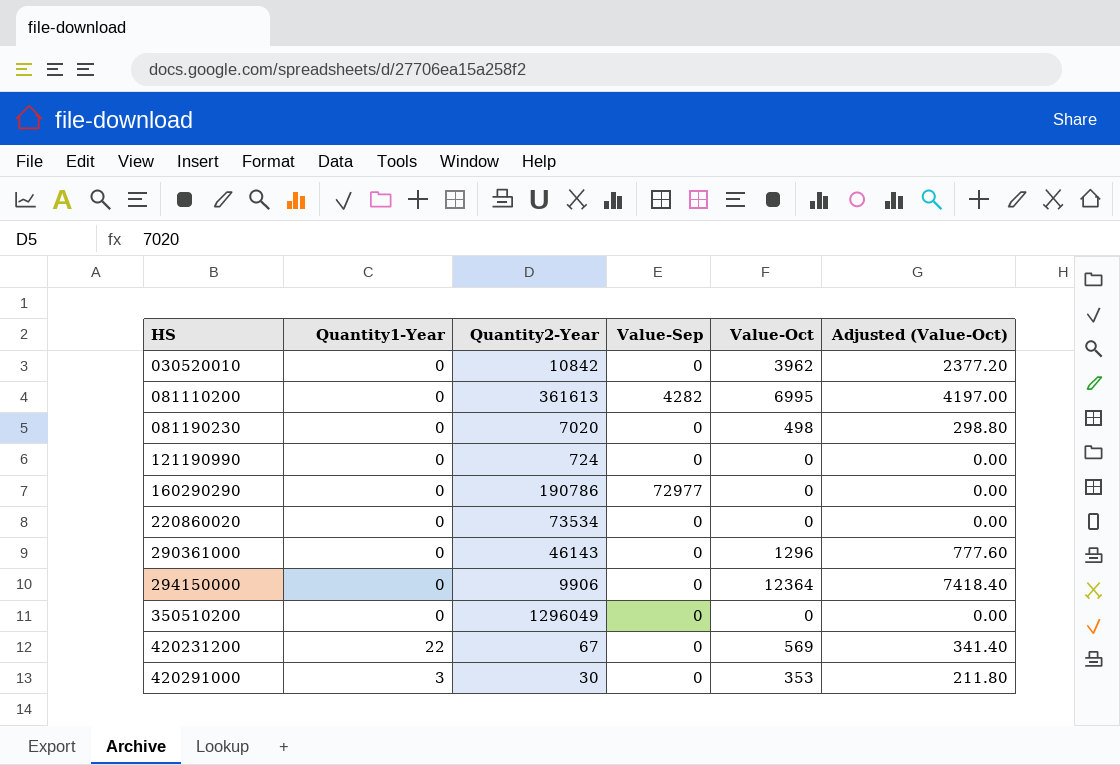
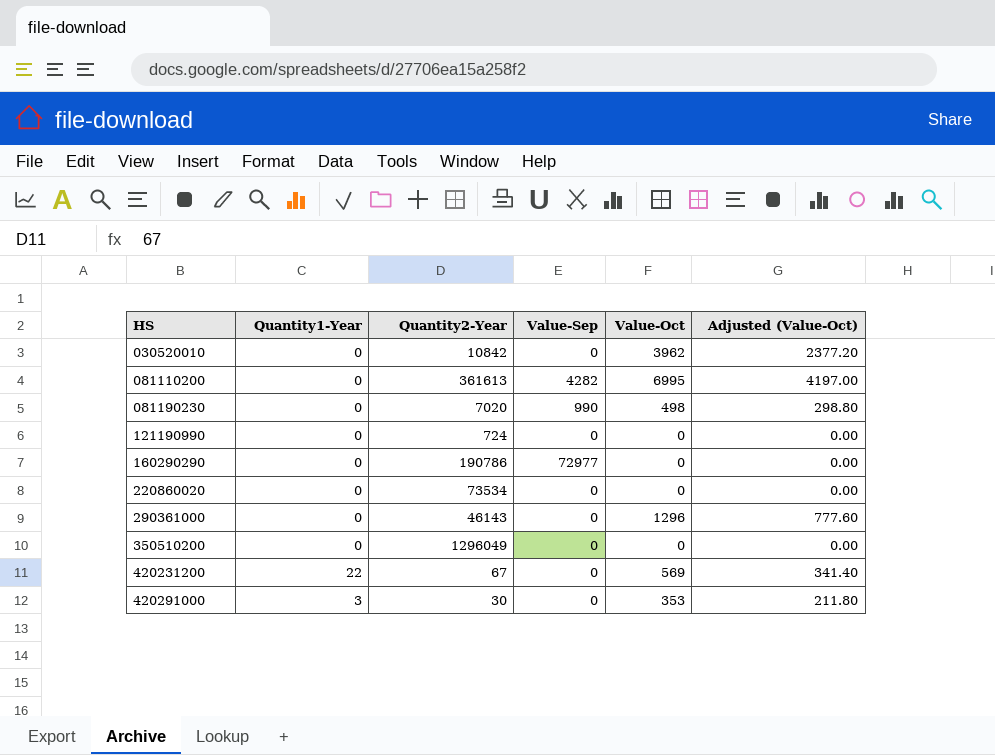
row 294150000: 0 | 9906 | 0 | 12364 | 7418.40 -> none
081190230 | Value-Sep: 0 -> 990

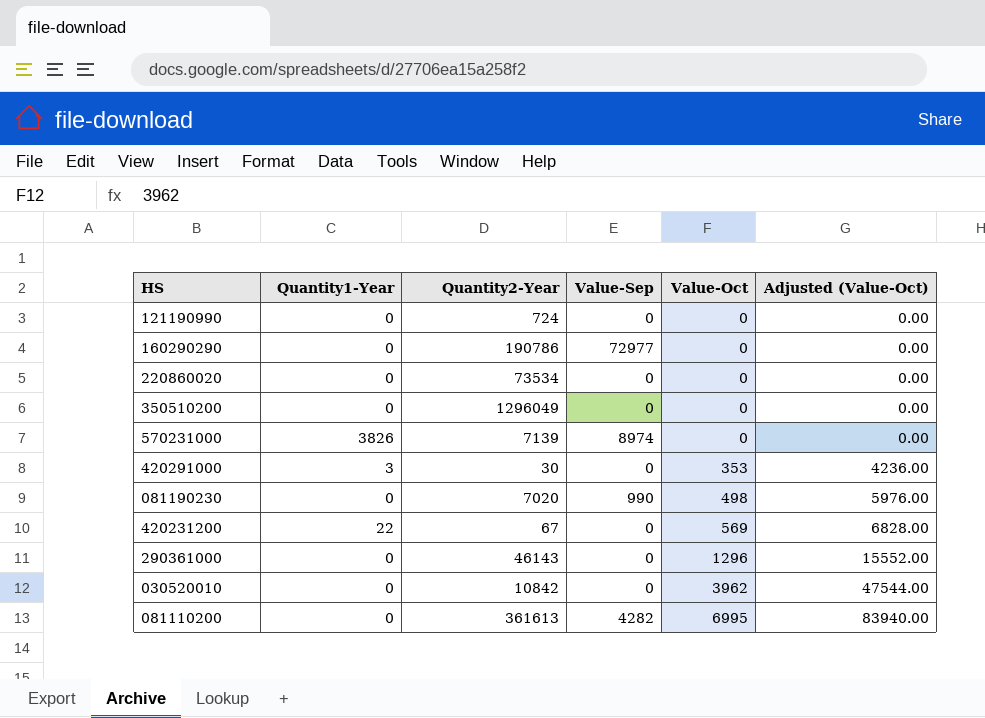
row order: HS ascending -> Value-Oct ascending
column Adjusted (Value-Oct) | formula: [Value-Oct] * 0.6 -> [Value-Oct] * 12
row 570231000: none -> 3826 | 7139 | 8974 | 0 | 0.00

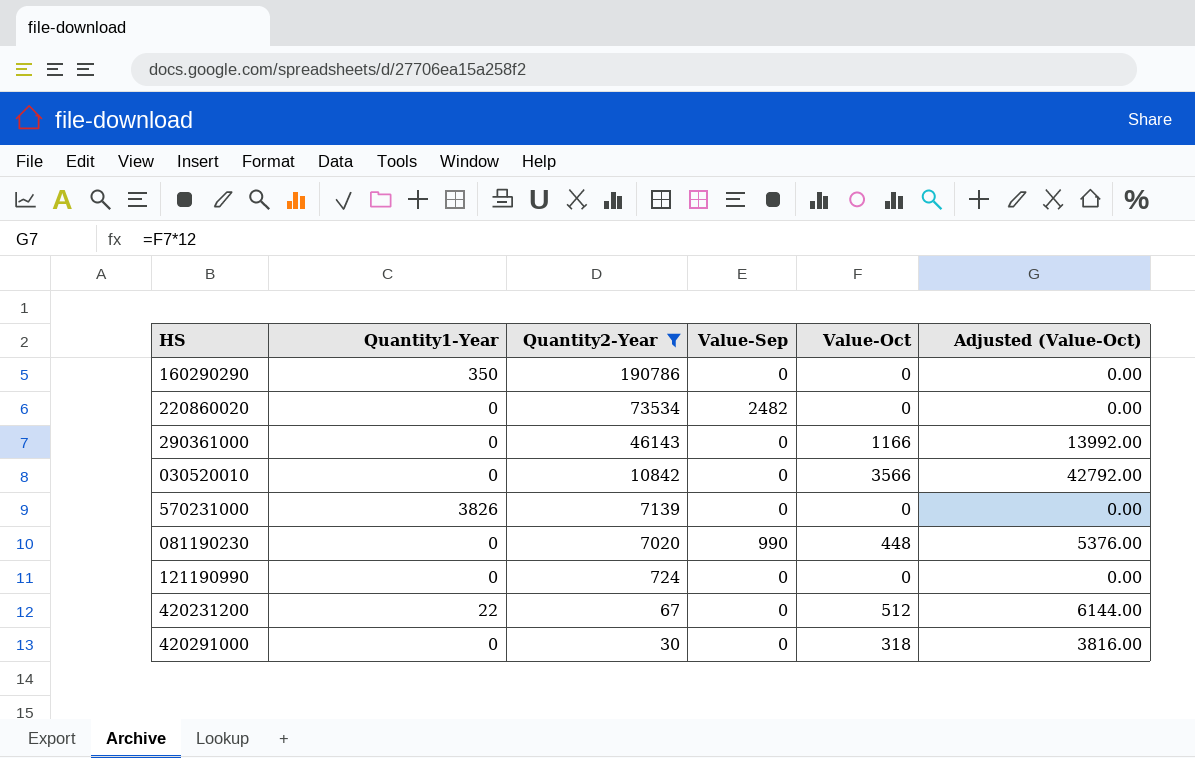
filter: none -> Quantity2-Year <= 190786
row order: Value-Oct ascending -> Quantity2-Year descending
160290290 | Quantity1-Year: 0 -> 350
160290290 | Value-Sep: 72977 -> 0
220860020 | Value-Sep: 0 -> 2482
290361000 | Value-Oct: 1296 -> 1166
290361000 | Adjusted (Value-Oct): 15552.00 -> 13992.00
030520010 | Value-Oct: 3962 -> 3566
030520010 | Adjusted (Value-Oct): 47544.00 -> 42792.00
570231000 | Value-Sep: 8974 -> 0
081190230 | Value-Oct: 498 -> 448
081190230 | Adjusted (Value-Oct): 5976.00 -> 5376.00
420231200 | Value-Oct: 569 -> 512
420231200 | Adjusted (Value-Oct): 6828.00 -> 6144.00
420291000 | Quantity1-Year: 3 -> 0
420291000 | Value-Oct: 353 -> 318
420291000 | Adjusted (Value-Oct): 4236.00 -> 3816.00

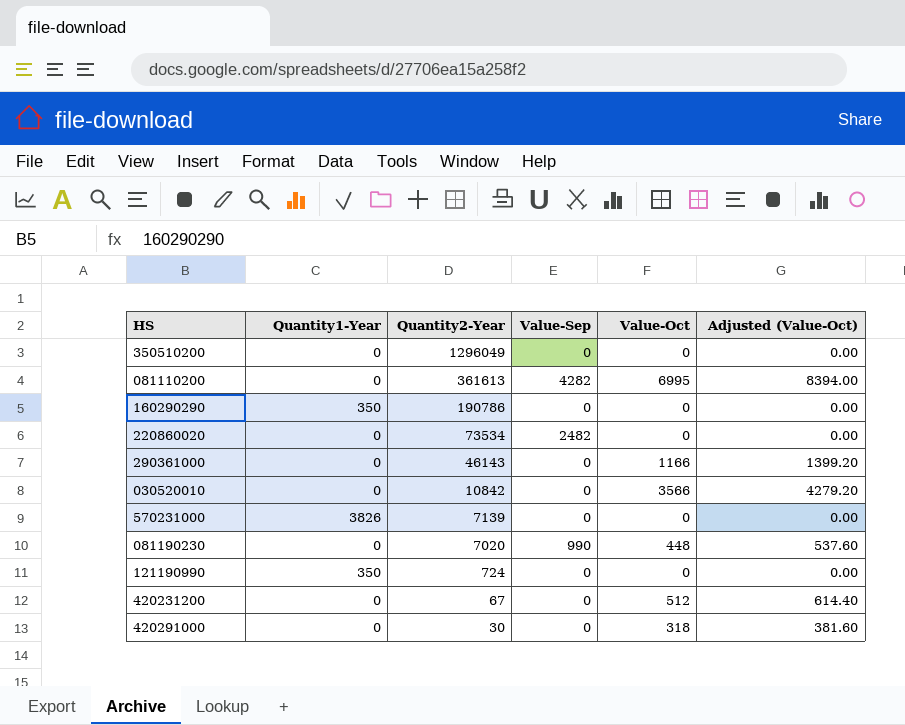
filter: Quantity2-Year <= 190786 -> none
column Adjusted (Value-Oct) | formula: [Value-Oct] * 12 -> [Value-Oct] * 1.2
121190990 | Quantity1-Year: 0 -> 350
420231200 | Quantity1-Year: 22 -> 0

